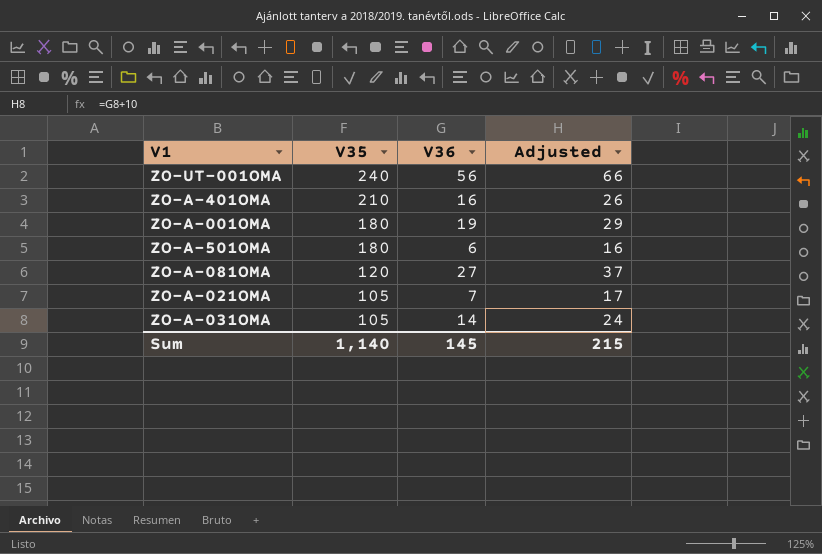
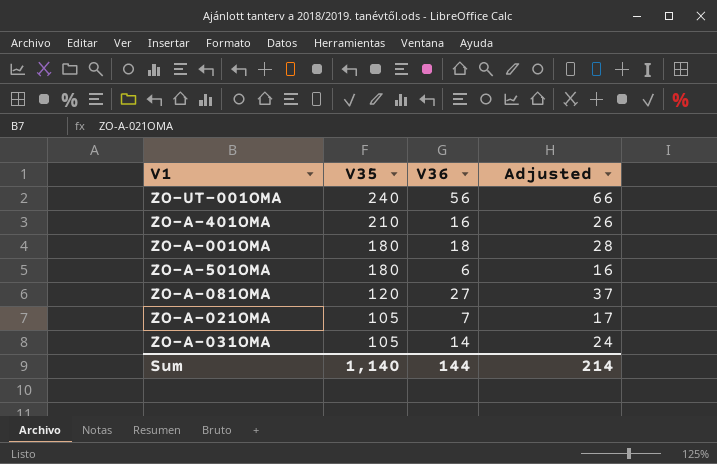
ZO-A-001OMA | V36: 19 -> 18
ZO-A-001OMA | Adjusted: 29 -> 28
Sum | V36: 145 -> 144
Sum | Adjusted: 215 -> 214

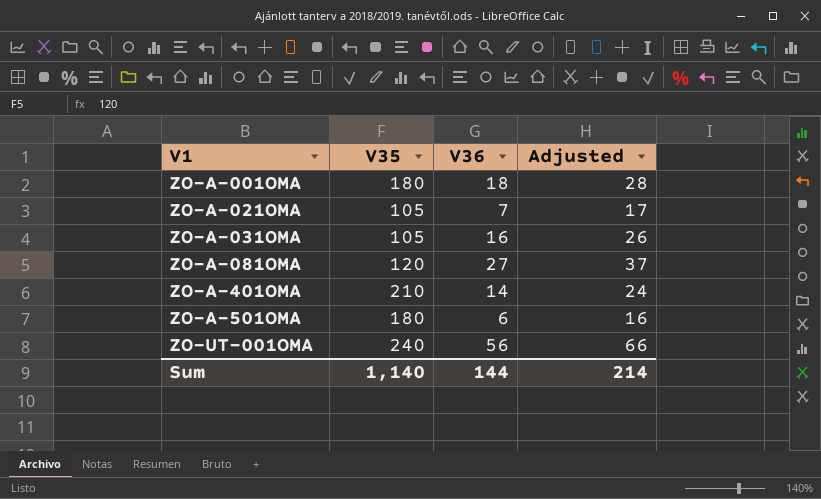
row order: V35 descending -> V1 ascending
ZO-A-031OMA | V36: 14 -> 16
ZO-A-031OMA | Adjusted: 24 -> 26
ZO-A-401OMA | V36: 16 -> 14
ZO-A-401OMA | Adjusted: 26 -> 24

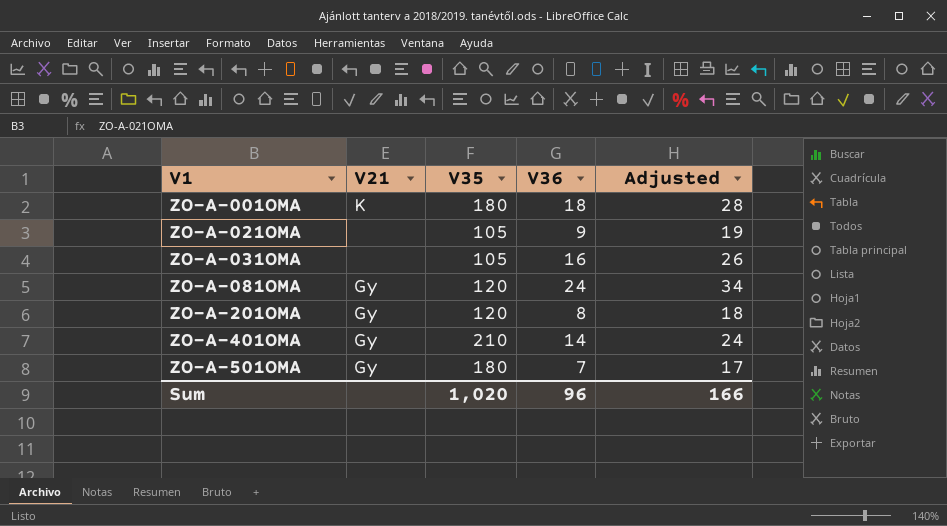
column V21 | position: none -> 2
row ZO-UT-001OMA: 240 | 56 | 66 -> none
ZO-A-021OMA | V36: 7 -> 9
ZO-A-021OMA | Adjusted: 17 -> 19
ZO-A-081OMA | V36: 27 -> 24
ZO-A-081OMA | Adjusted: 37 -> 34
row ZO-A-201OMA: none -> Gy | 120 | 8 | 18
ZO-A-501OMA | V36: 6 -> 7
ZO-A-501OMA | Adjusted: 16 -> 17
Sum | V35: 1,140 -> 1,020
Sum | V36: 144 -> 96
Sum | Adjusted: 214 -> 166

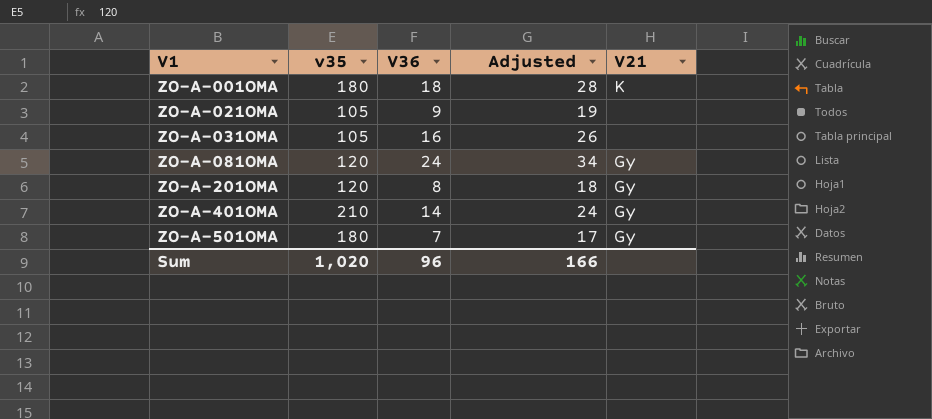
column name: V35 -> v35
column V21 | position: 2 -> 5

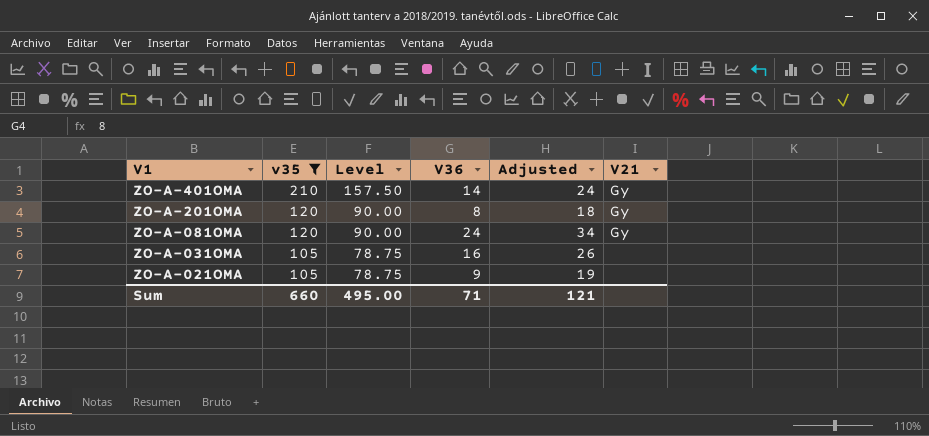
filter: none -> v35 != 180
row order: V1 ascending -> V1 descending
column Level | formula: none -> [v35] * 0.75
Sum | v35: 1,020 -> 660
Sum | V36: 96 -> 71
Sum | Adjusted: 166 -> 121

